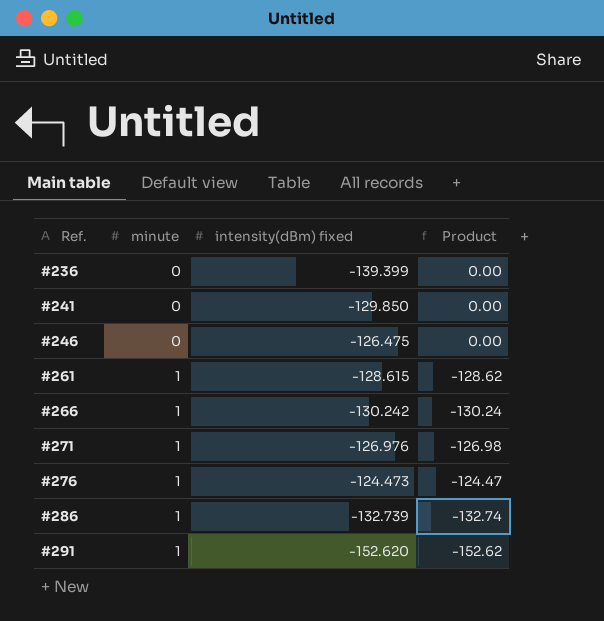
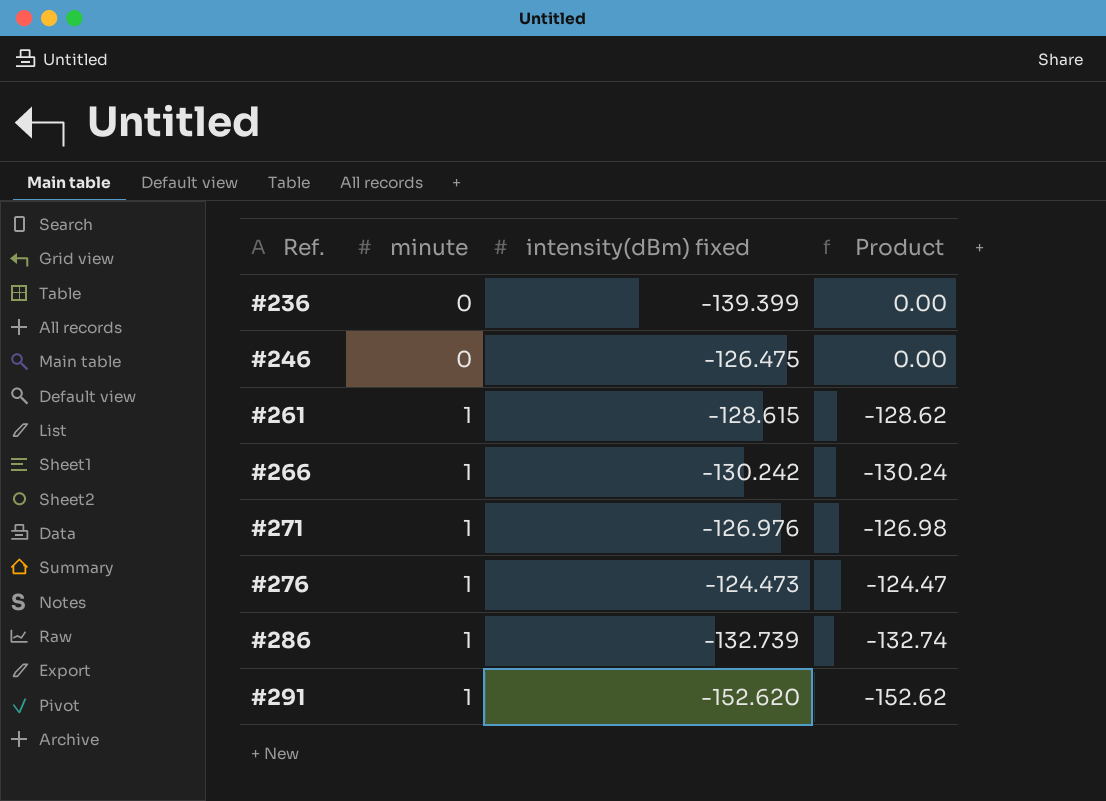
row #241: 0 | -129.850 | 0.00 -> none

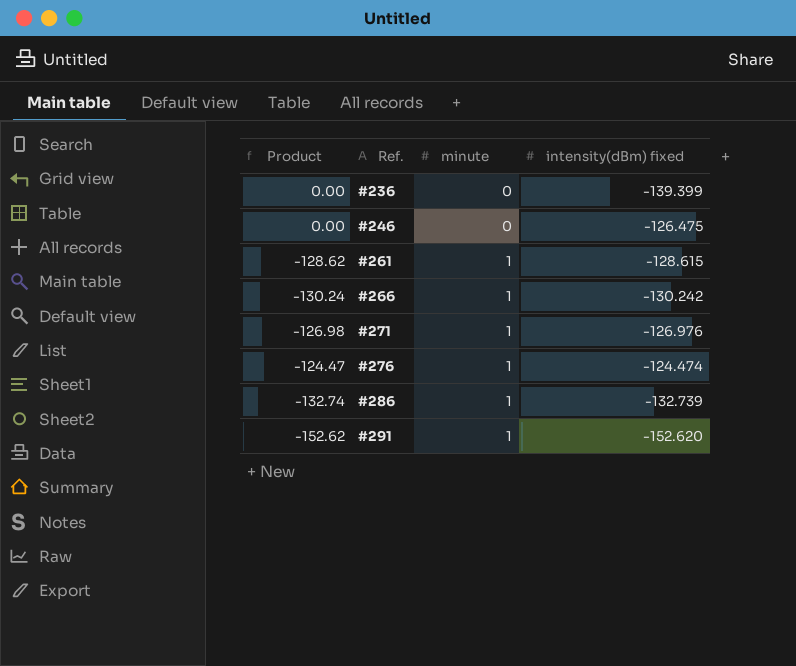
column Product | position: 4 -> 1
#276 | intensity(dBm) fixed: -124.473 -> -124.474

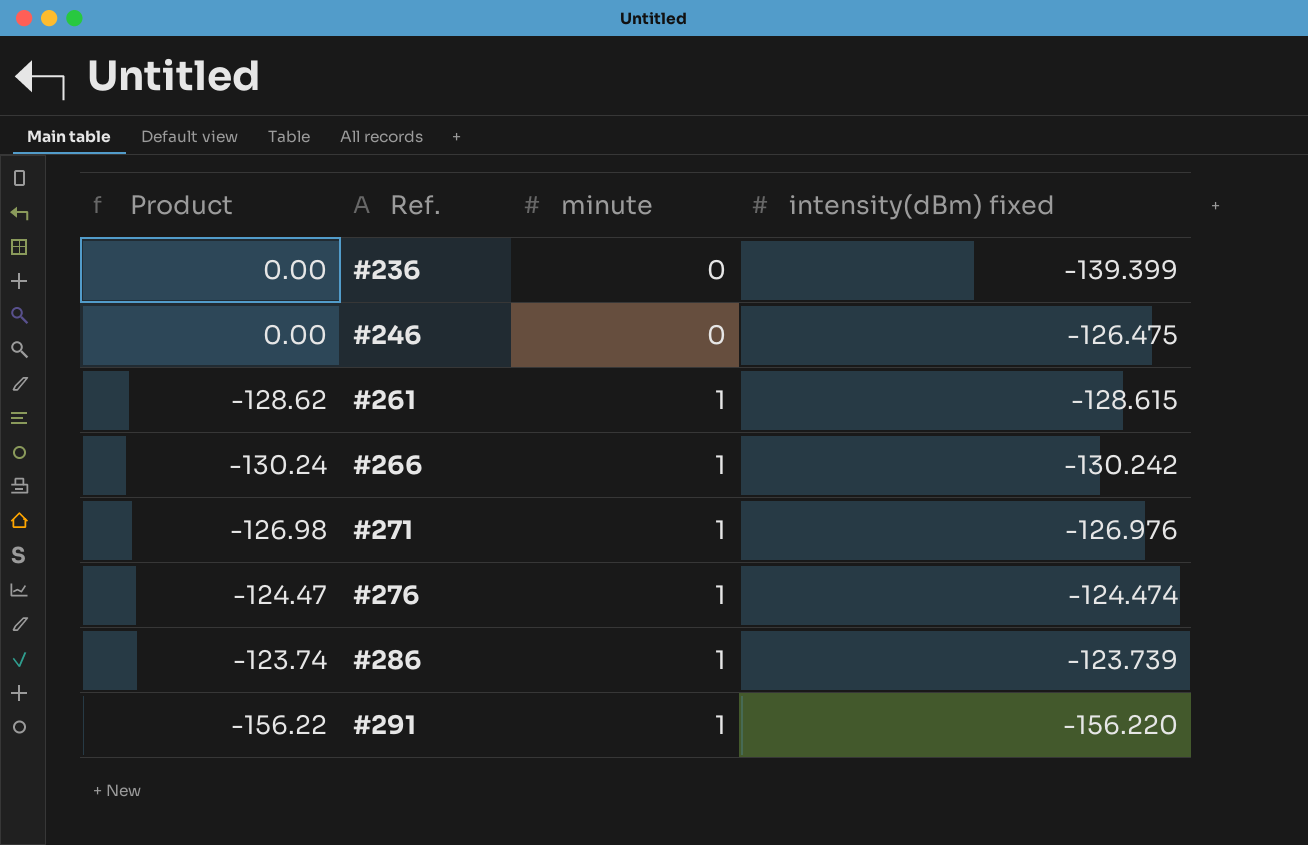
#286 | Product: -132.74 -> -123.74
#286 | intensity(dBm) fixed: -132.739 -> -123.739
#291 | Product: -152.62 -> -156.22
#291 | intensity(dBm) fixed: -152.620 -> -156.220

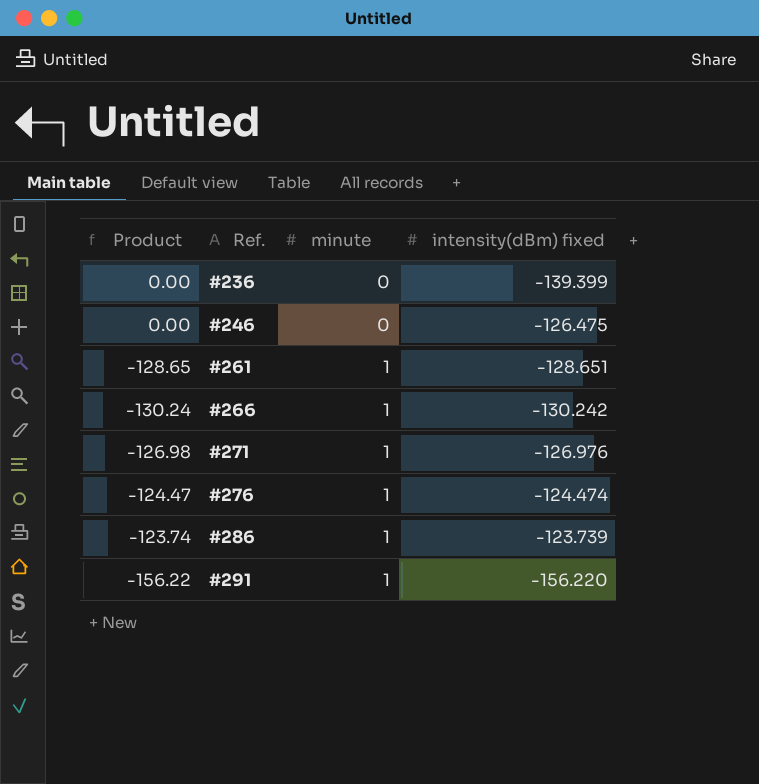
#261 | Product: -128.62 -> -128.65
#261 | intensity(dBm) fixed: -128.615 -> -128.651

